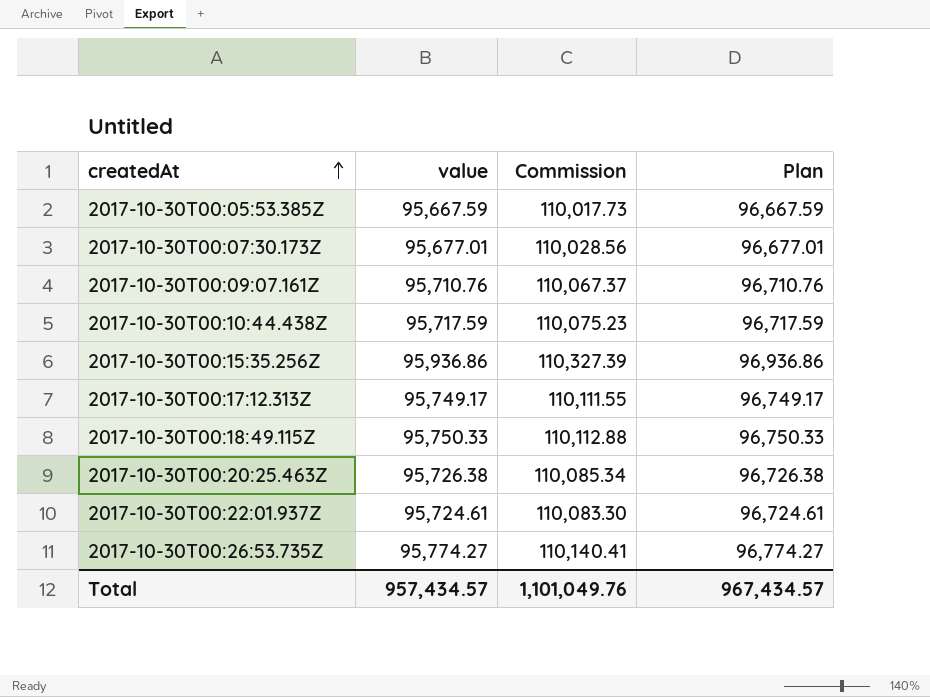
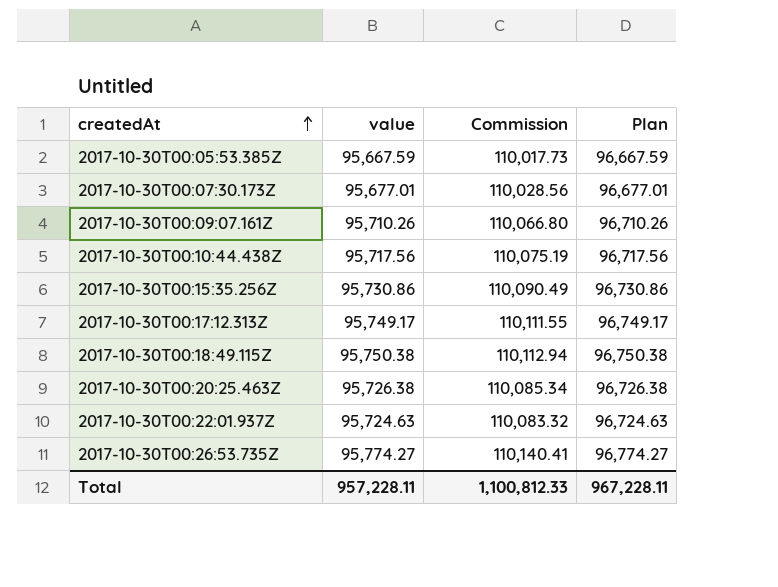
2017-10-30T00:09:07.161Z | value: 95,710.76 -> 95,710.26
2017-10-30T00:09:07.161Z | Commission: 110,067.37 -> 110,066.80
2017-10-30T00:09:07.161Z | Plan: 96,710.76 -> 96,710.26
2017-10-30T00:10:44.438Z | value: 95,717.59 -> 95,717.56
2017-10-30T00:10:44.438Z | Commission: 110,075.23 -> 110,075.19
2017-10-30T00:10:44.438Z | Plan: 96,717.59 -> 96,717.56
2017-10-30T00:15:35.256Z | value: 95,936.86 -> 95,730.86
2017-10-30T00:15:35.256Z | Commission: 110,327.39 -> 110,090.49
2017-10-30T00:15:35.256Z | Plan: 96,936.86 -> 96,730.86
2017-10-30T00:18:49.115Z | value: 95,750.33 -> 95,750.38
2017-10-30T00:18:49.115Z | Commission: 110,112.88 -> 110,112.94
2017-10-30T00:18:49.115Z | Plan: 96,750.33 -> 96,750.38
2017-10-30T00:22:01.937Z | value: 95,724.61 -> 95,724.63
2017-10-30T00:22:01.937Z | Commission: 110,083.30 -> 110,083.32
2017-10-30T00:22:01.937Z | Plan: 96,724.61 -> 96,724.63
Total | value: 957,434.57 -> 957,228.11
Total | Commission: 1,101,049.76 -> 1,100,812.33
Total | Plan: 967,434.57 -> 967,228.11

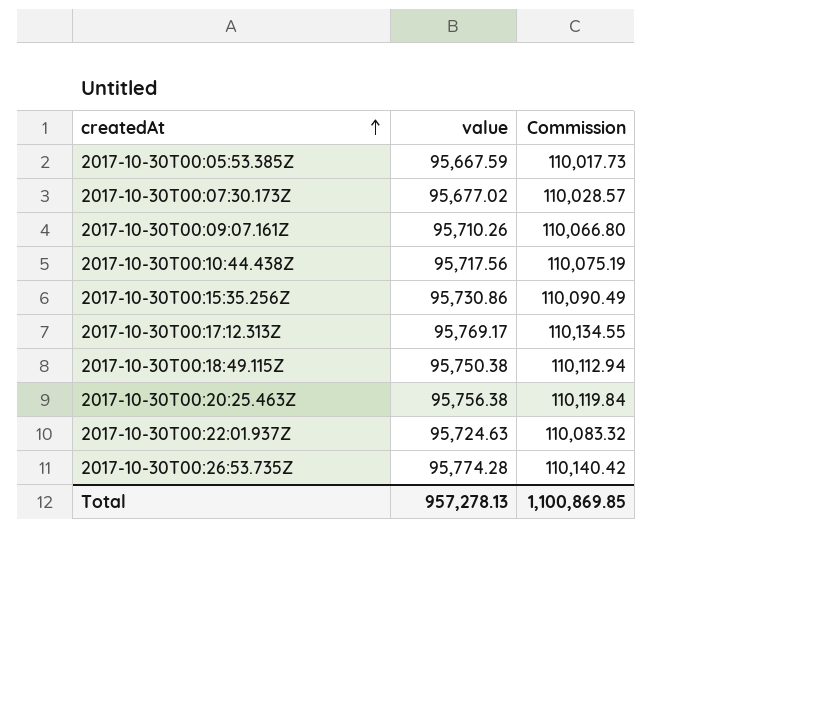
column Plan | formula: [value] + 1000 -> none
2017-10-30T00:07:30.173Z | value: 95,677.01 -> 95,677.02
2017-10-30T00:07:30.173Z | Commission: 110,028.56 -> 110,028.57
2017-10-30T00:17:12.313Z | value: 95,749.17 -> 95,769.17
2017-10-30T00:17:12.313Z | Commission: 110,111.55 -> 110,134.55
2017-10-30T00:20:25.463Z | value: 95,726.38 -> 95,756.38
2017-10-30T00:20:25.463Z | Commission: 110,085.34 -> 110,119.84
2017-10-30T00:26:53.735Z | value: 95,774.27 -> 95,774.28
2017-10-30T00:26:53.735Z | Commission: 110,140.41 -> 110,140.42
Total | value: 957,228.11 -> 957,278.13
Total | Commission: 1,100,812.33 -> 1,100,869.85

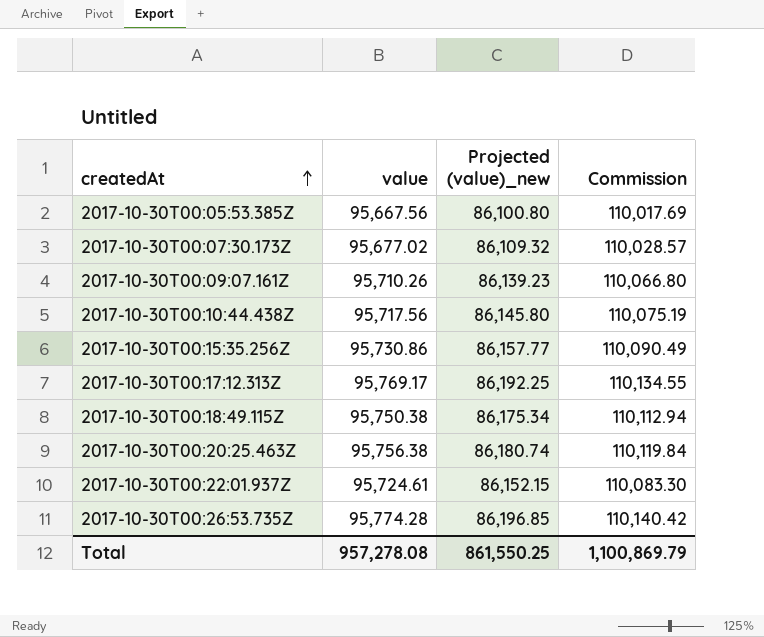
column Projected (value)_new | formula: none -> [value] * 0.9
2017-10-30T00:05:53.385Z | value: 95,667.59 -> 95,667.56
2017-10-30T00:05:53.385Z | Commission: 110,017.73 -> 110,017.69
2017-10-30T00:22:01.937Z | value: 95,724.63 -> 95,724.61
2017-10-30T00:22:01.937Z | Commission: 110,083.32 -> 110,083.30
Total | value: 957,278.13 -> 957,278.08
Total | Commission: 1,100,869.85 -> 1,100,869.79

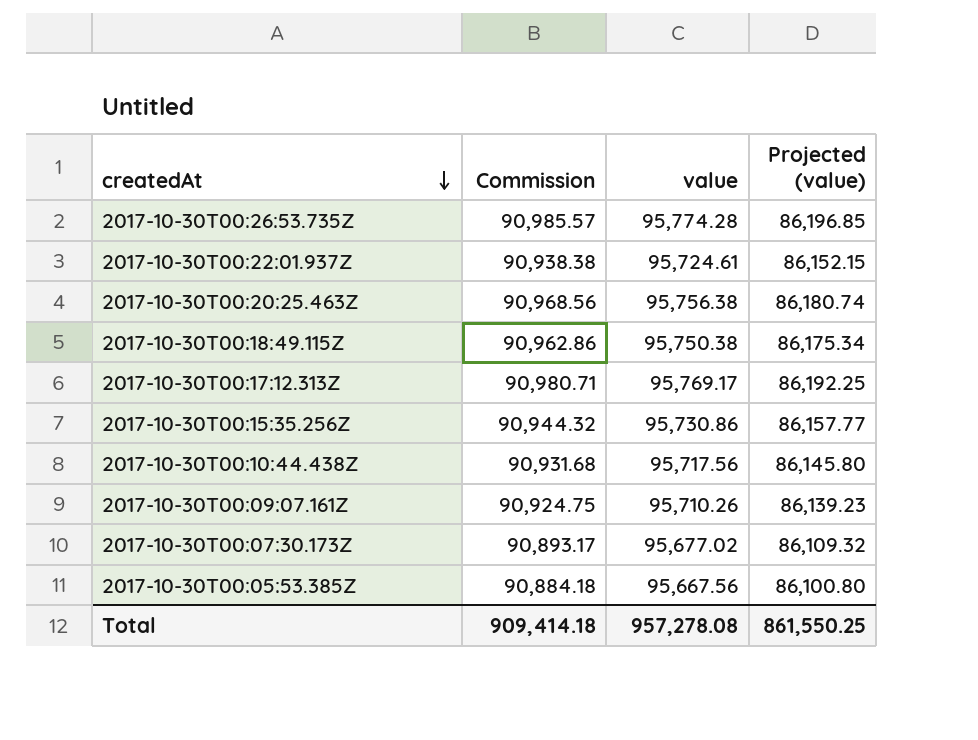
row order: createdAt ascending -> createdAt descending
column Commission | formula: [value] * 1.15 -> [value] * 0.95
column Commission | position: 4 -> 2
column name: Projected (value)_new -> Projected (value)
Total | Commission: 1,100,869.79 -> 909,414.18

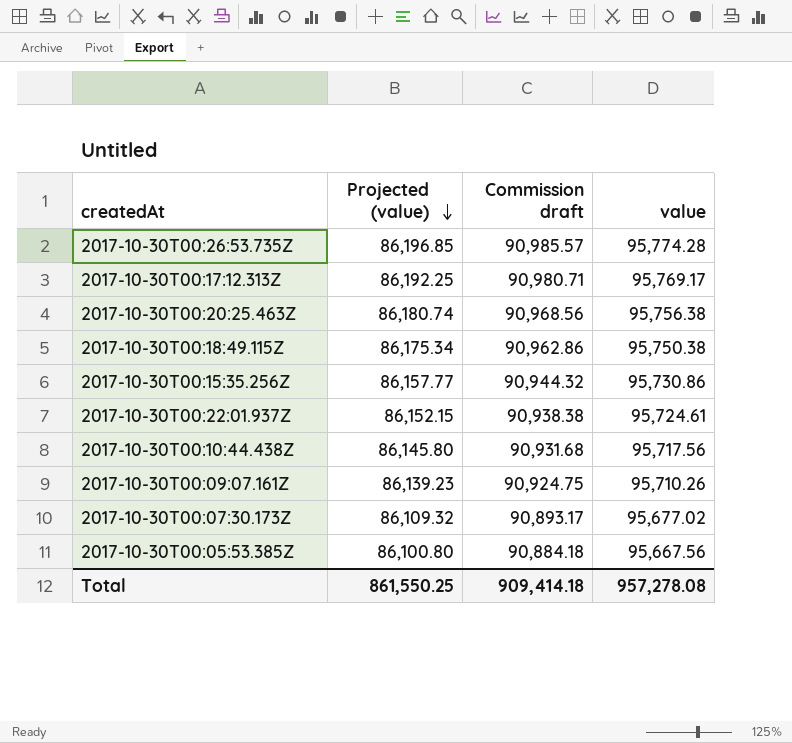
row order: createdAt descending -> Projected (value) descending
column Projected (value) | position: 4 -> 2
column name: Commission -> Commission draft

